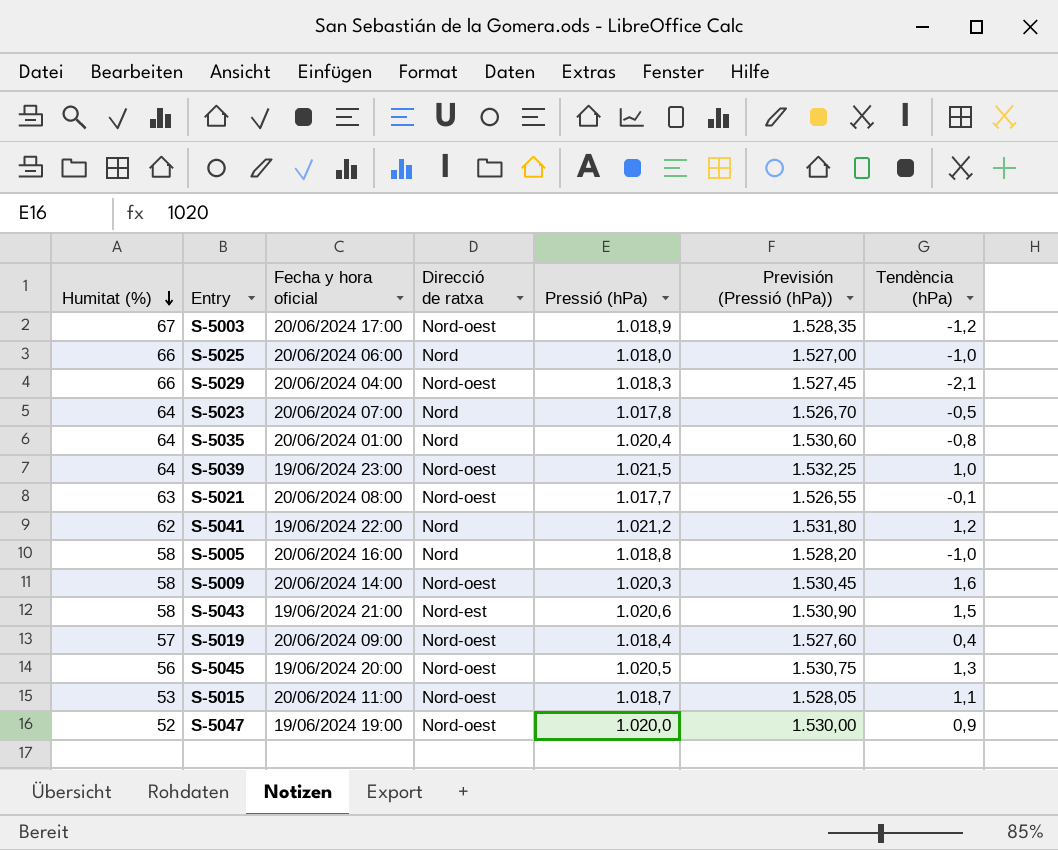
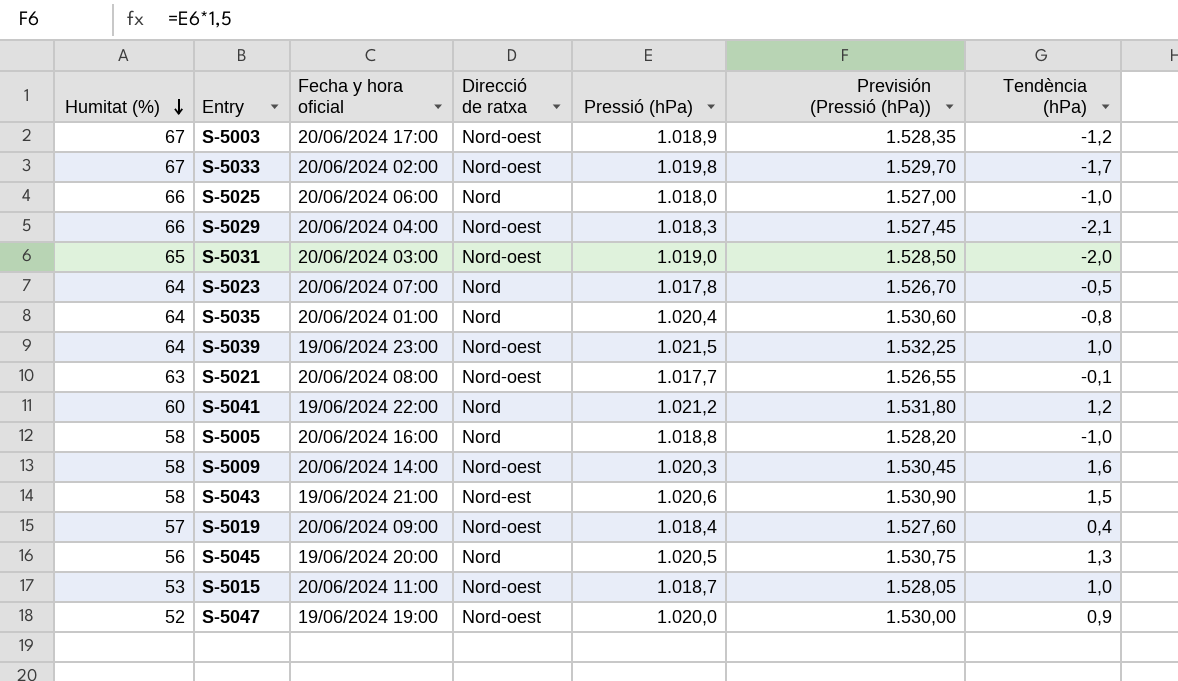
row S-5033: none -> 67 | 20/06/2024 02:00 | Nord-oest | 1.019,8 | 1.529,70 | -1,7
row S-5031: none -> 65 | 20/06/2024 03:00 | Nord-oest | 1.019,0 | 1.528,50 | -2,0
S-5041 | Humitat (%): 62 -> 60
S-5045 | Direcció de ratxa: Nord-oest -> Nord
S-5015 | Tendència (hPa): 1,1 -> 1,0

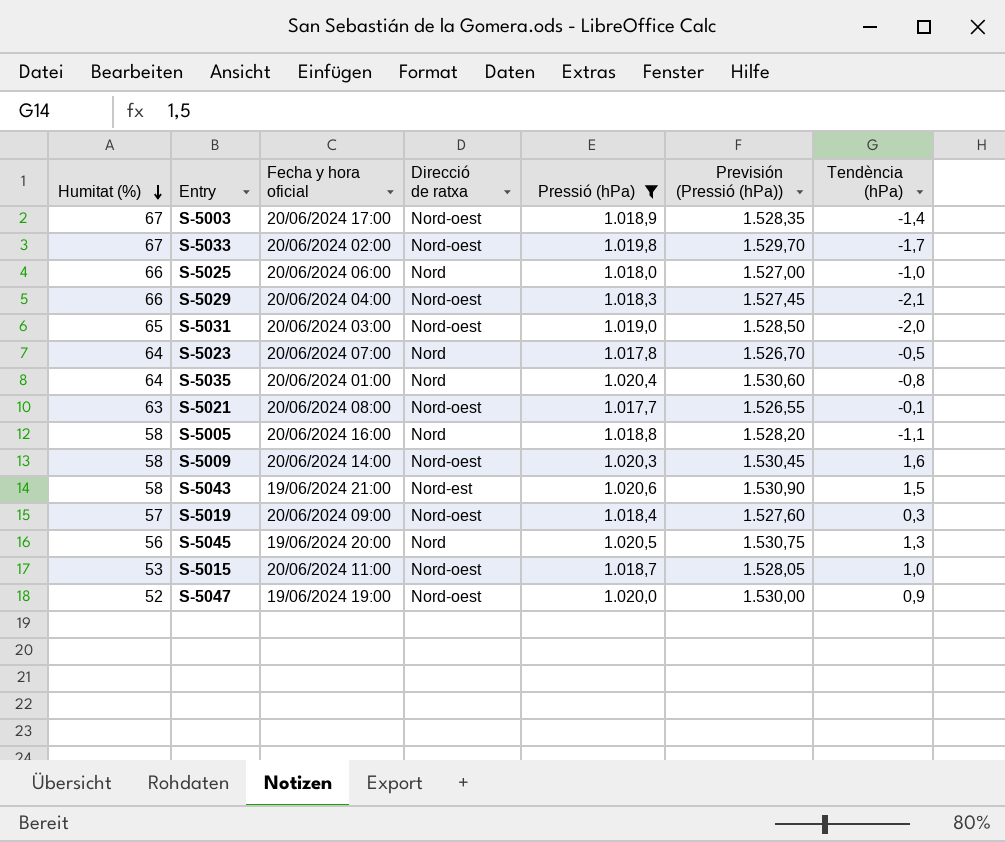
filter: none -> Pressió (hPa) <= 1.020,6
S-5003 | Tendència (hPa): -1,2 -> -1,4
S-5005 | Tendència (hPa): -1,0 -> -1,1
S-5019 | Tendència (hPa): 0,4 -> 0,3

